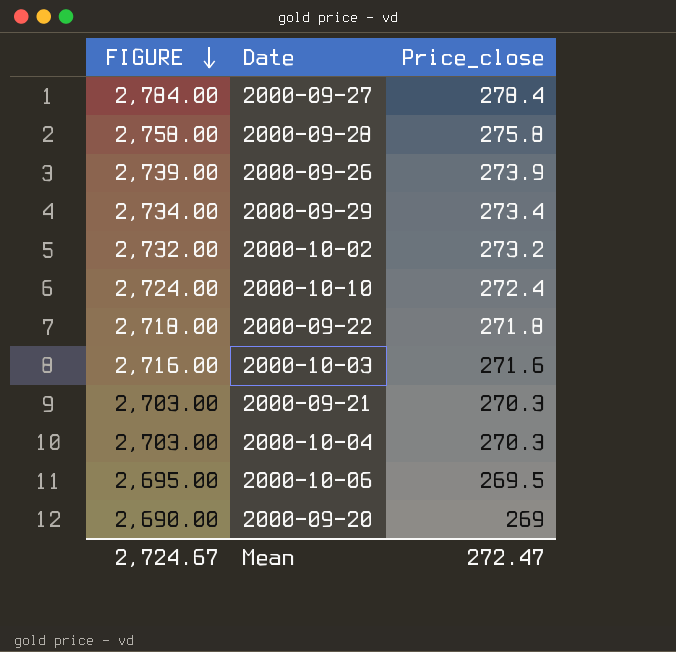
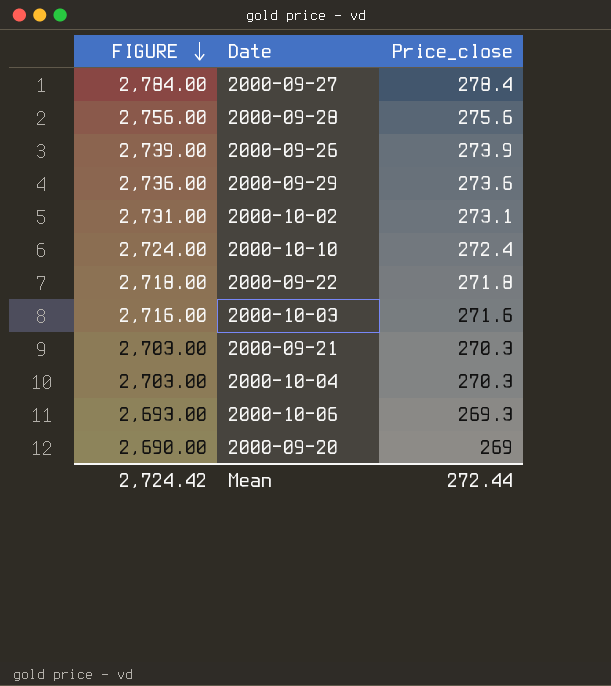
2000-09-28 | FIGURE: 2,758.00 -> 2,756.00
2000-09-28 | Price_close: 275.8 -> 275.6
2000-09-29 | FIGURE: 2,734.00 -> 2,736.00
2000-09-29 | Price_close: 273.4 -> 273.6
2000-10-02 | FIGURE: 2,732.00 -> 2,731.00
2000-10-02 | Price_close: 273.2 -> 273.1
2000-10-06 | FIGURE: 2,695.00 -> 2,693.00
2000-10-06 | Price_close: 269.5 -> 269.3
Mean | FIGURE: 2,724.67 -> 2,724.42
Mean | Price_close: 272.47 -> 272.44

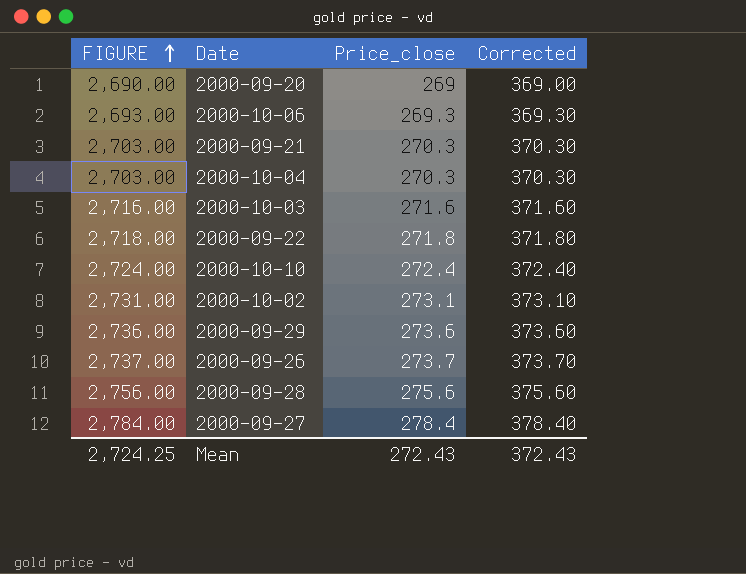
row order: FIGURE descending -> FIGURE ascending
column Corrected | formula: none -> [Price_close] + 100
2000-09-26 | FIGURE: 2,739.00 -> 2,737.00
2000-09-26 | Price_close: 273.9 -> 273.7
Mean | FIGURE: 2,724.42 -> 2,724.25
Mean | Price_close: 272.44 -> 272.43

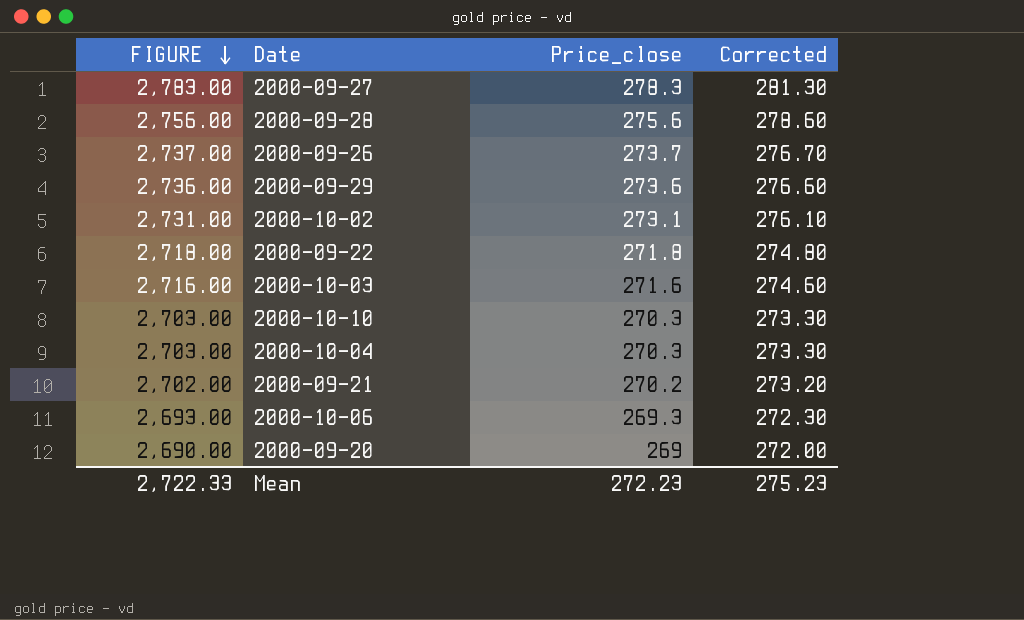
row order: FIGURE ascending -> FIGURE descending
column Corrected | formula: [Price_close] + 100 -> [Price_close] + 3
2000-09-27 | FIGURE: 2,784.00 -> 2,783.00
2000-09-27 | Price_close: 278.4 -> 278.3
2000-10-10 | FIGURE: 2,724.00 -> 2,703.00
2000-10-10 | Price_close: 272.4 -> 270.3
2000-09-21 | FIGURE: 2,703.00 -> 2,702.00
2000-09-21 | Price_close: 270.3 -> 270.2
Mean | FIGURE: 2,724.25 -> 2,722.33
Mean | Price_close: 272.43 -> 272.23
Mean | Corrected: 372.43 -> 275.23

